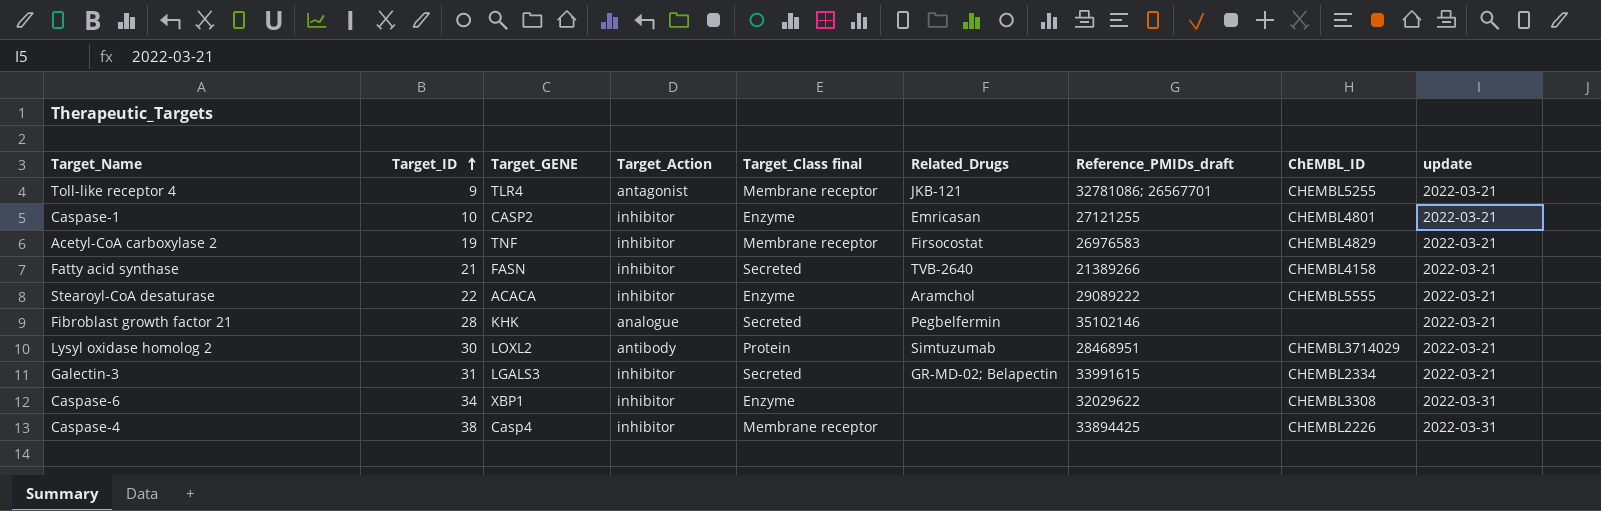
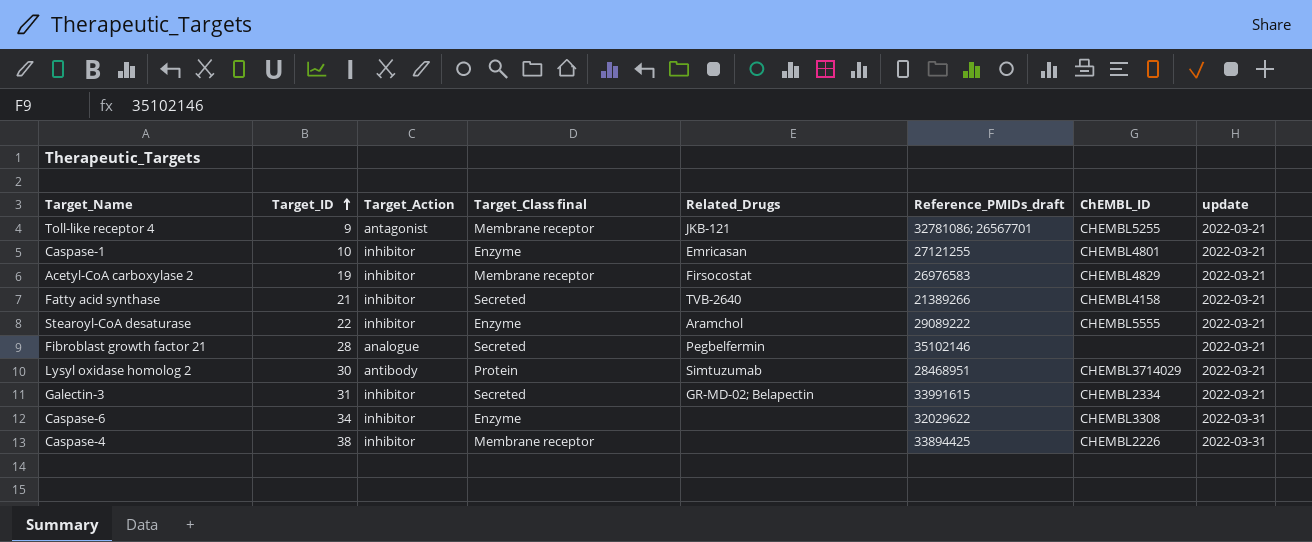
column Target_GENE | position: 3 -> none

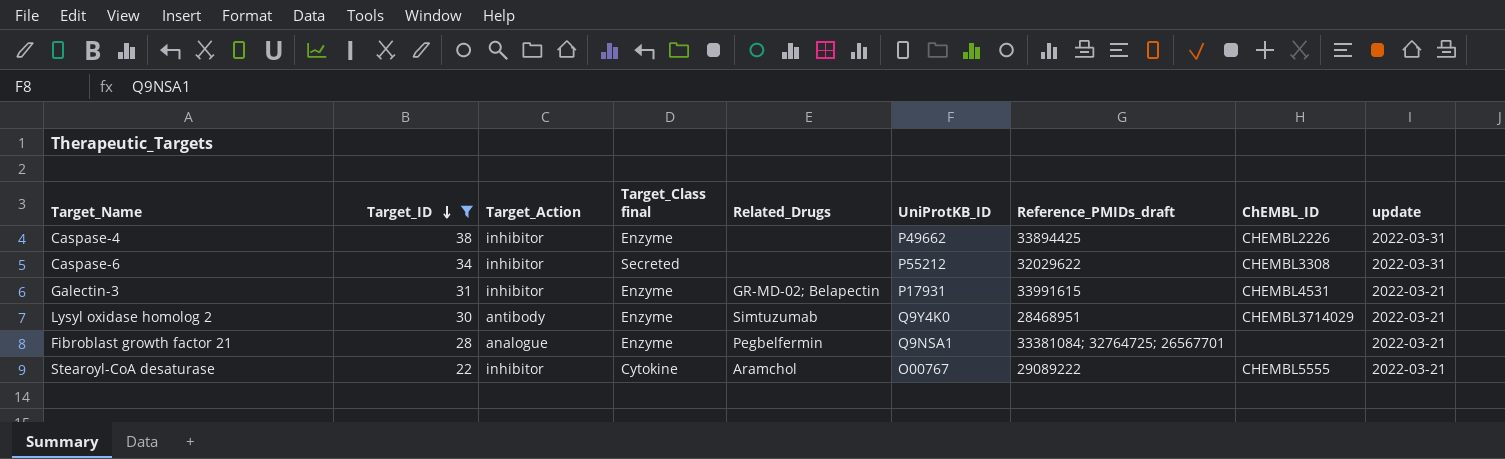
filter: none -> Target_ID >= 22
row order: Target_ID ascending -> Target_ID descending
column UniProtKB_ID | position: none -> 6
Caspase-4 | Target_Class final: Membrane receptor -> Enzyme
Caspase-6 | Target_Class final: Enzyme -> Secreted
Galectin-3 | Target_Class final: Secreted -> Enzyme
Galectin-3 | ChEMBL_ID: CHEMBL2334 -> CHEMBL4531
Lysyl oxidase homolog 2 | Target_Class final: Protein -> Enzyme
Fibroblast growth factor 21 | Target_Class final: Secreted -> Enzyme
Fibroblast growth factor 21 | Reference_PMIDs_draft: 35102146 -> 33381084; 32764725; 26567701
Stearoyl-CoA desaturase | Target_Class final: Enzyme -> Cytokine

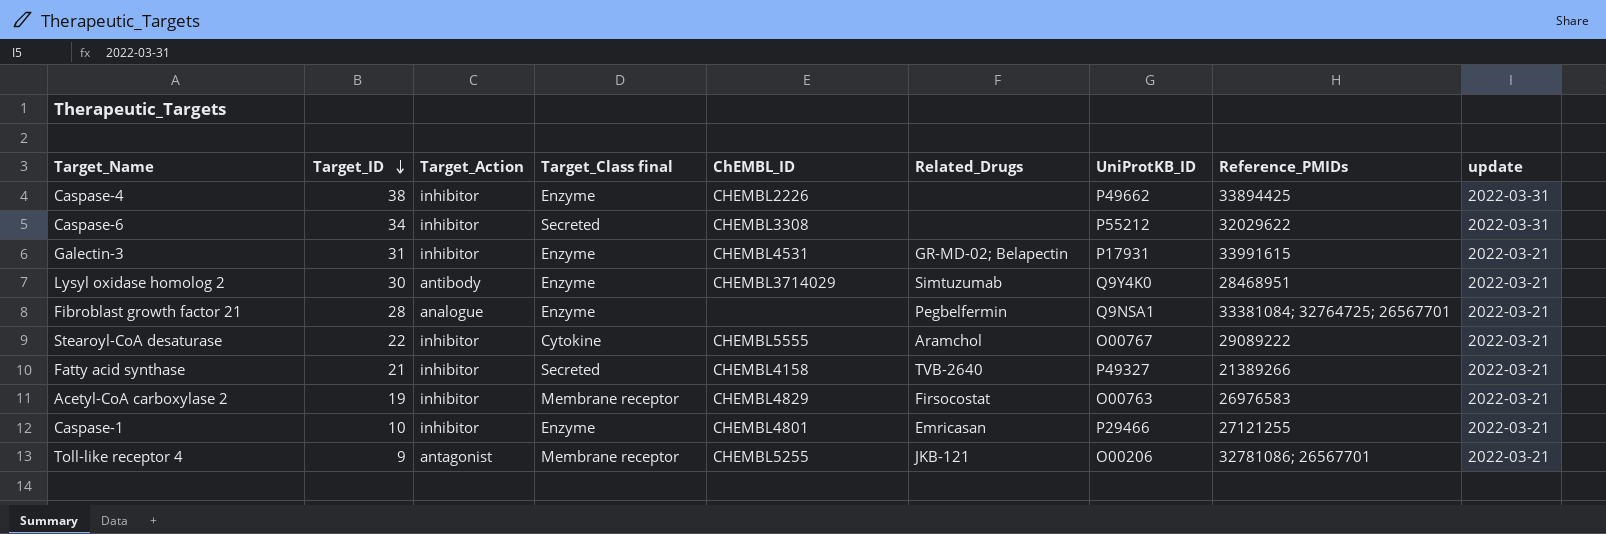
filter: Target_ID >= 22 -> none
column ChEMBL_ID | position: 8 -> 5
column name: Reference_PMIDs_draft -> Reference_PMIDs

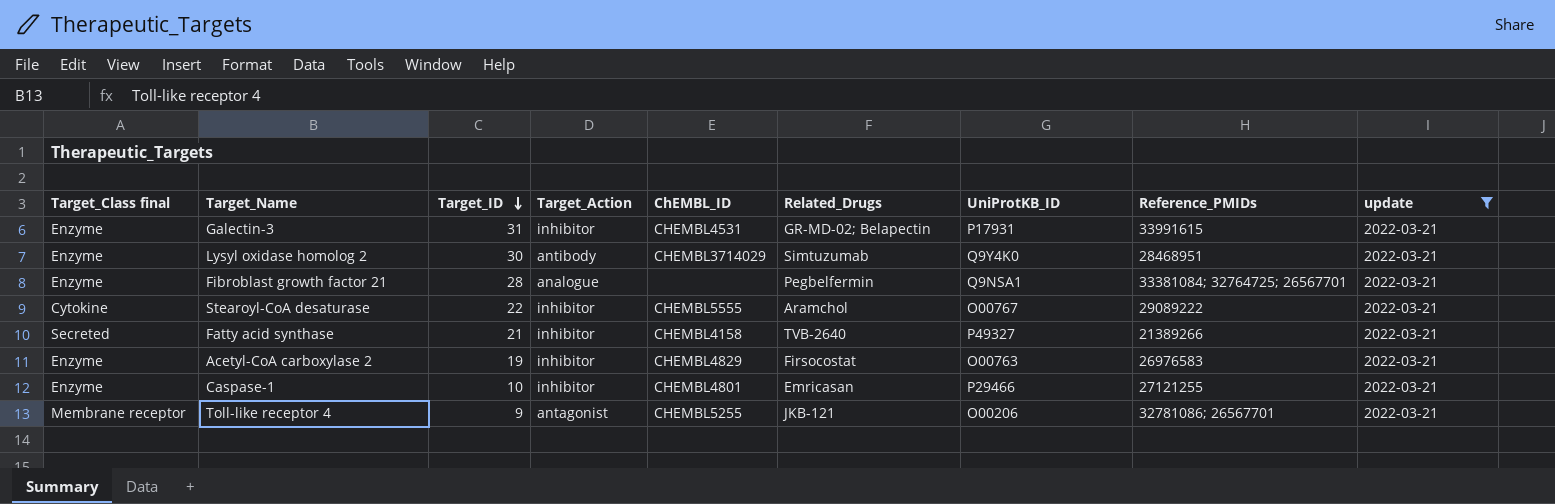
filter: none -> update = 2022-03-21
column Target_Class final | position: 4 -> 1
Acetyl-CoA carboxylase 2 | Target_Class final: Membrane receptor -> Enzyme

